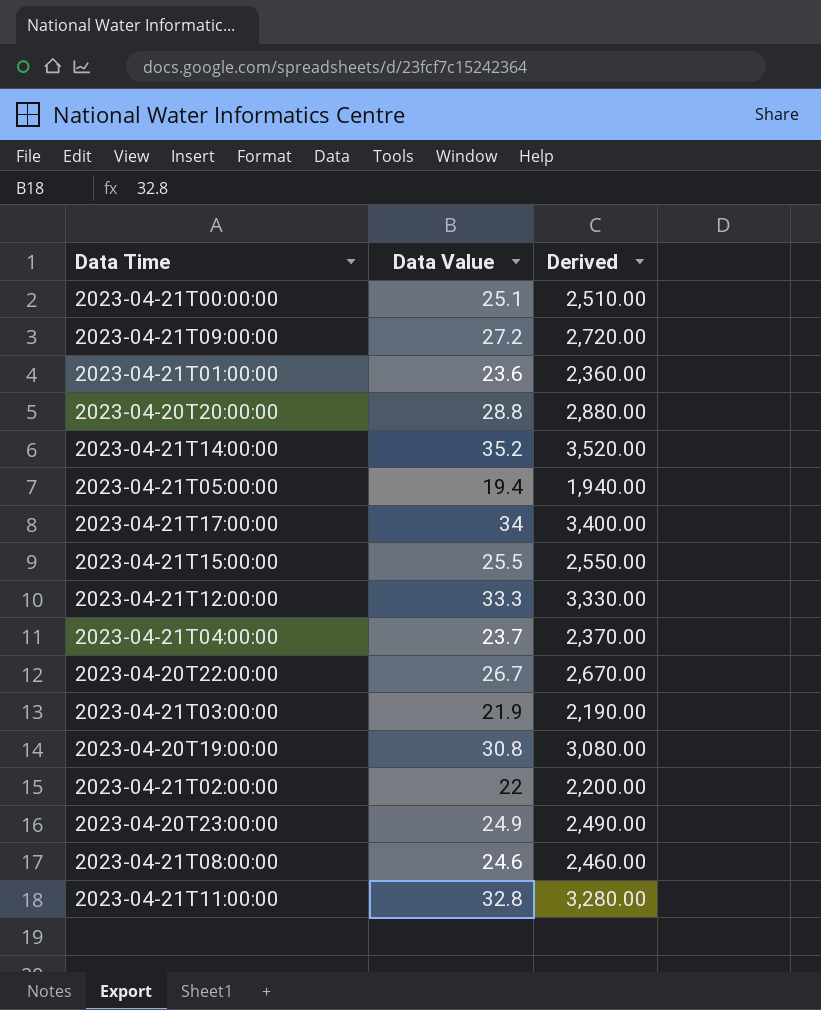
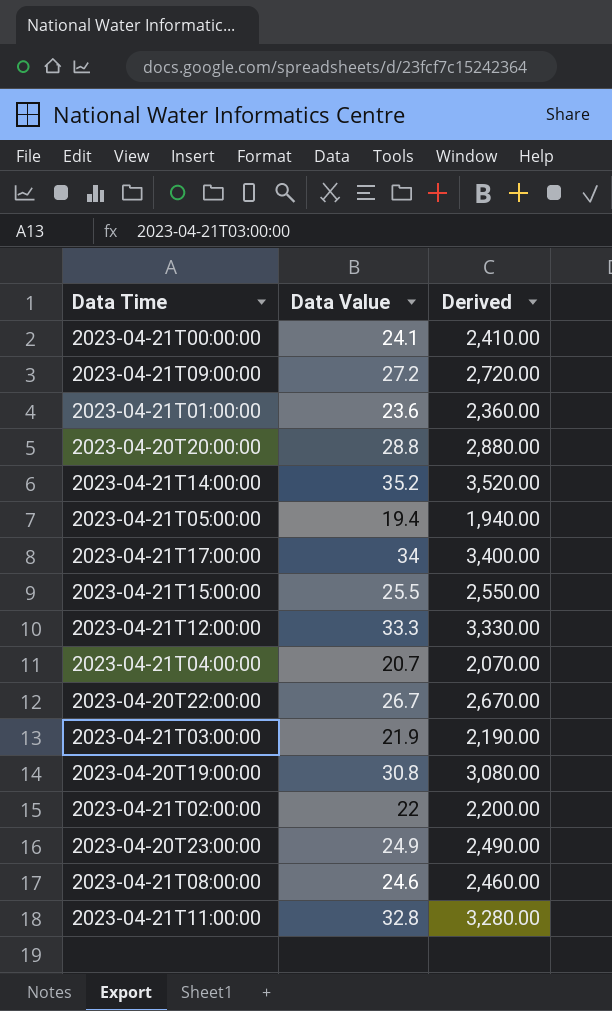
2023-04-21T00:00:00 | Data Value: 25.1 -> 24.1
2023-04-21T00:00:00 | Derived: 2,510.00 -> 2,410.00
2023-04-21T04:00:00 | Data Value: 23.7 -> 20.7
2023-04-21T04:00:00 | Derived: 2,370.00 -> 2,070.00

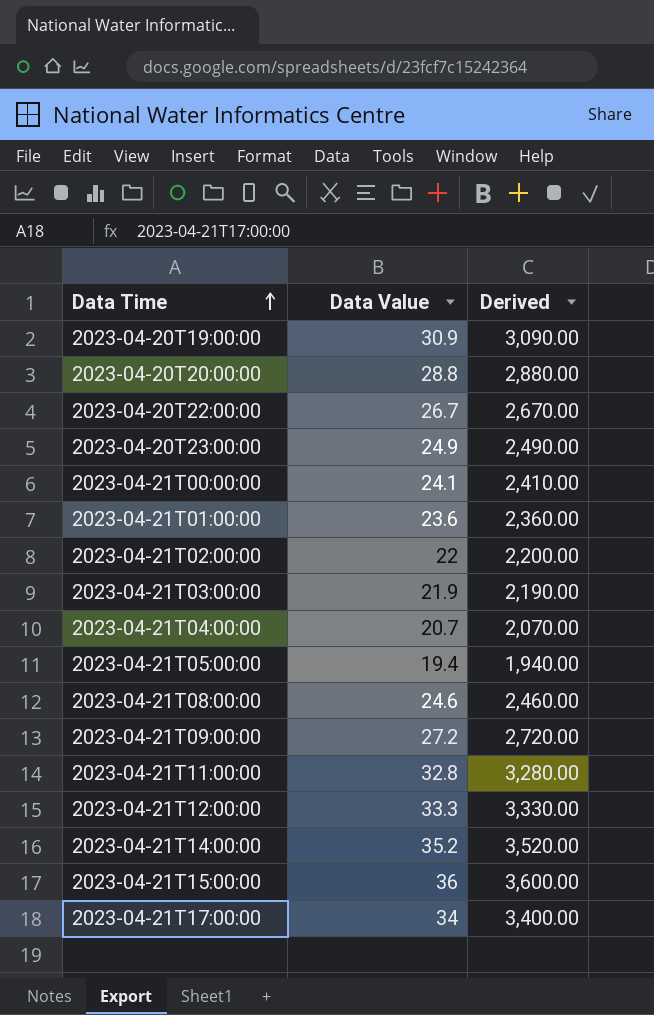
row order: none -> Data Time ascending
2023-04-20T19:00:00 | Data Value: 30.8 -> 30.9
2023-04-20T19:00:00 | Derived: 3,080.00 -> 3,090.00
2023-04-21T15:00:00 | Data Value: 25.5 -> 36
2023-04-21T15:00:00 | Derived: 2,550.00 -> 3,600.00

